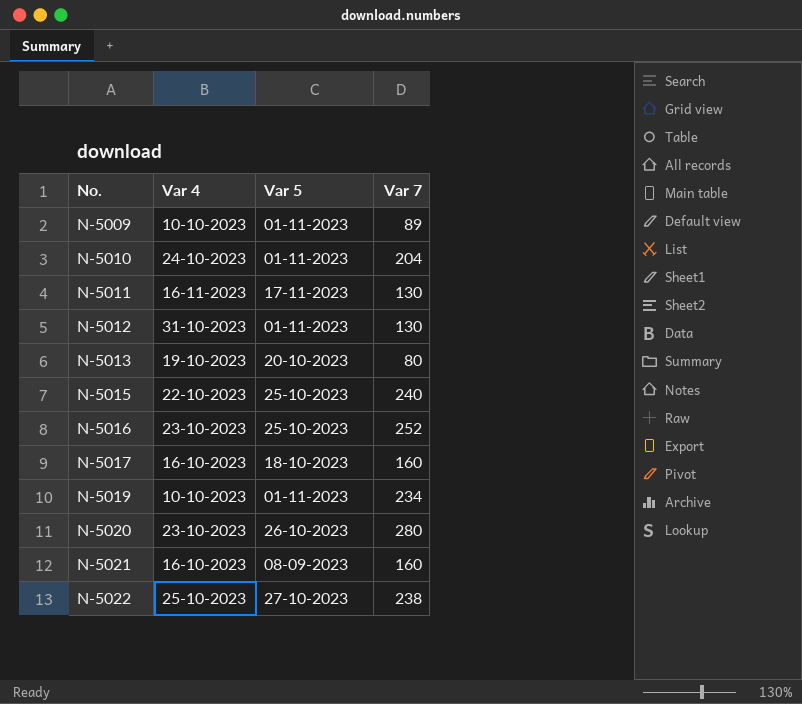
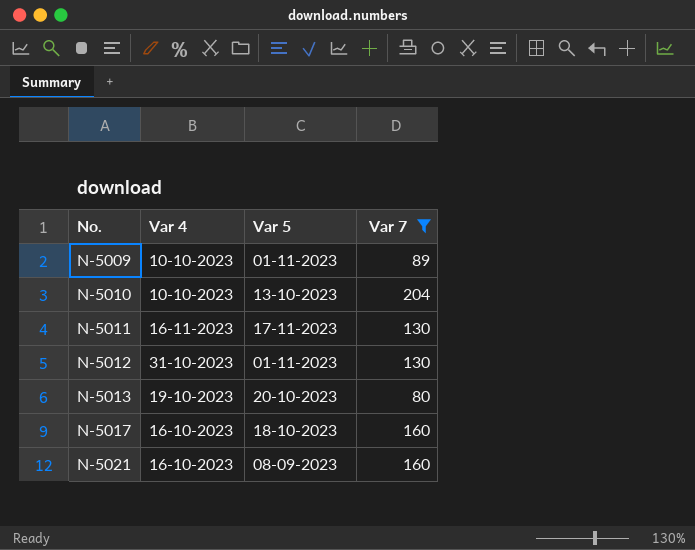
filter: none -> Var 7 <= 204
N-5010 | Var 4: 24-10-2023 -> 10-10-2023
N-5010 | Var 5: 01-11-2023 -> 13-10-2023

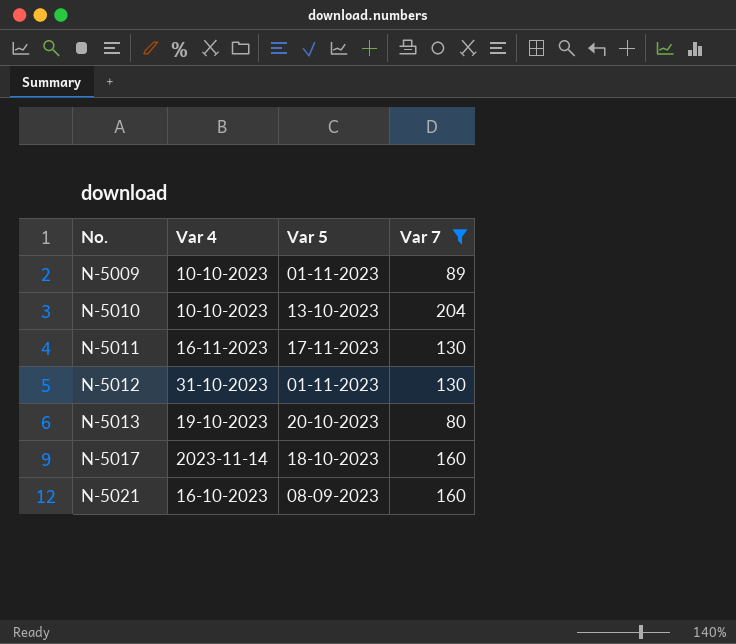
N-5017 | Var 4: 16-10-2023 -> 2023-11-14

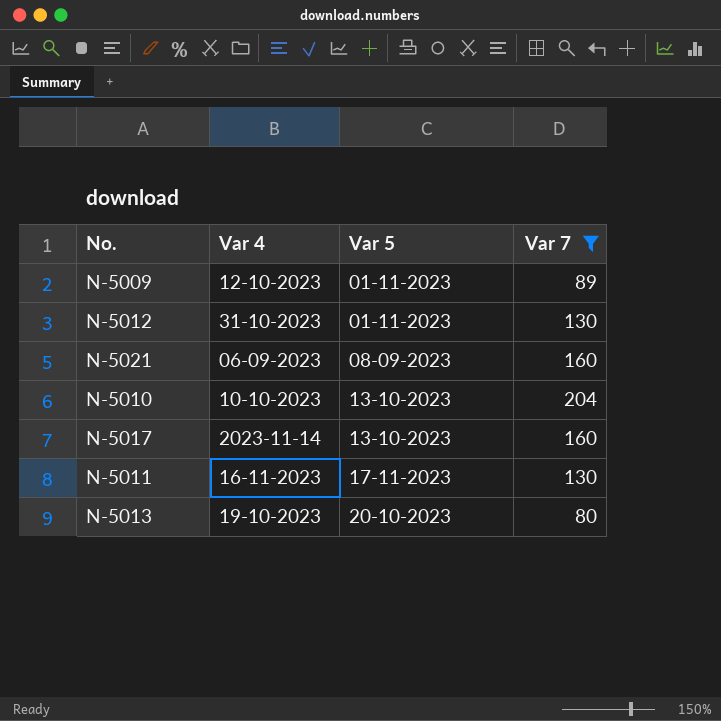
row order: No. ascending -> Var 5 ascending
N-5009 | Var 4: 10-10-2023 -> 12-10-2023
N-5021 | Var 4: 16-10-2023 -> 06-09-2023
N-5017 | Var 5: 18-10-2023 -> 13-10-2023

